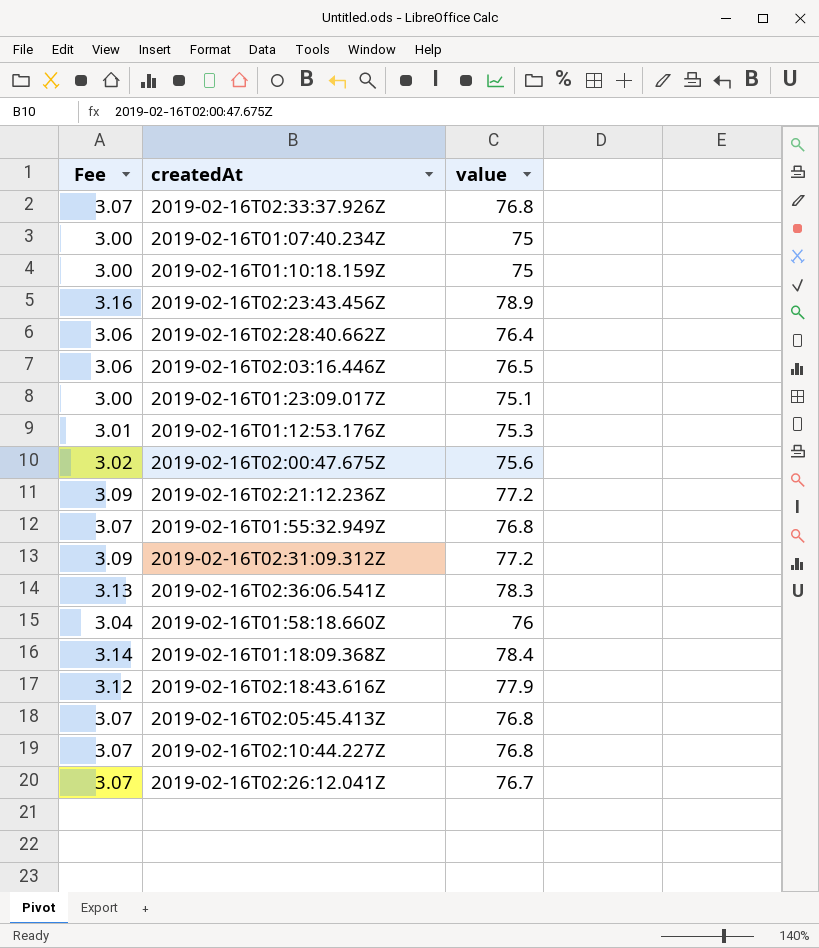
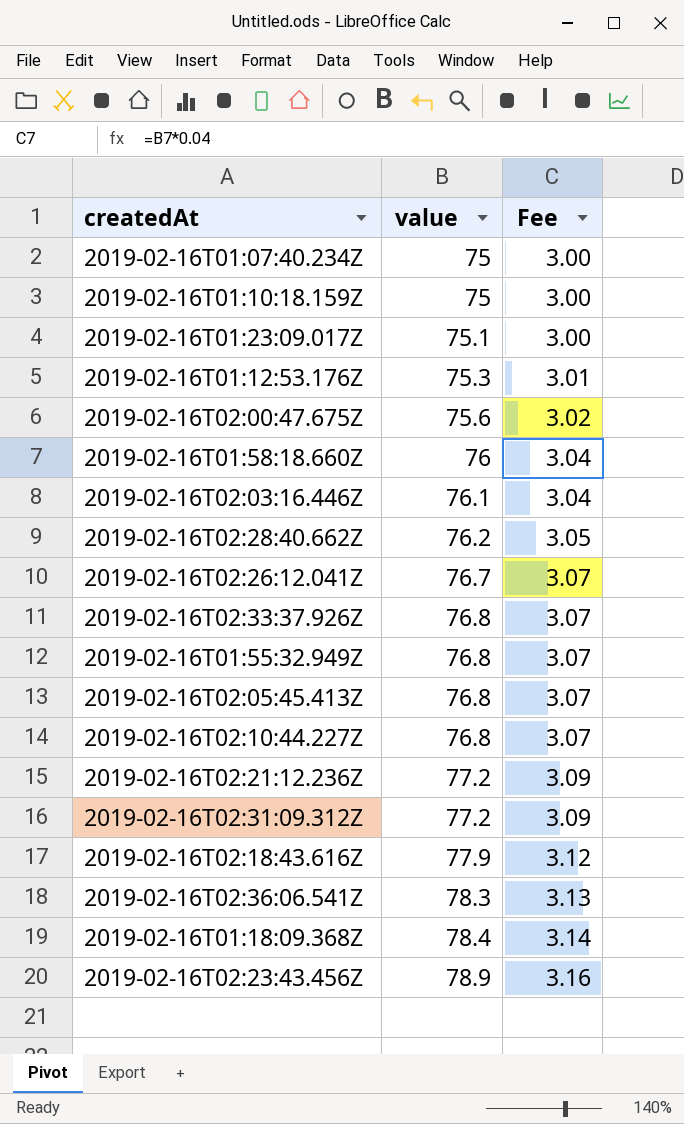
row order: none -> value ascending
column Fee | position: 1 -> 3
2019-02-16T02:03:16.446Z | value: 76.5 -> 76.1
2019-02-16T02:03:16.446Z | Fee: 3.06 -> 3.04
2019-02-16T02:28:40.662Z | value: 76.4 -> 76.2
2019-02-16T02:28:40.662Z | Fee: 3.06 -> 3.05

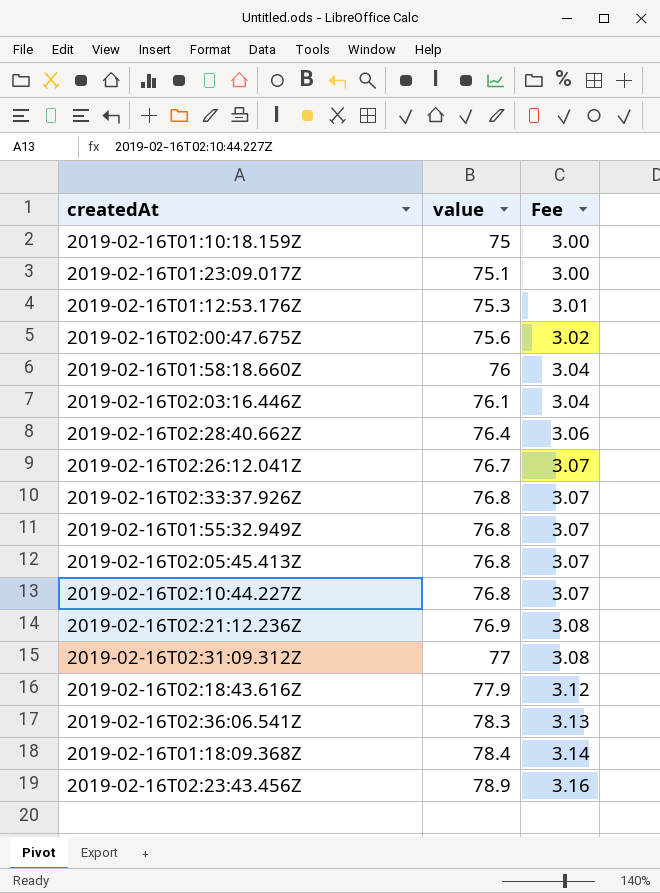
row 2019-02-16T01:07:40.234Z: 75 | 3.00 -> none
2019-02-16T02:28:40.662Z | value: 76.2 -> 76.4
2019-02-16T02:28:40.662Z | Fee: 3.05 -> 3.06
2019-02-16T02:21:12.236Z | value: 77.2 -> 76.9
2019-02-16T02:21:12.236Z | Fee: 3.09 -> 3.08
2019-02-16T02:31:09.312Z | value: 77.2 -> 77
2019-02-16T02:31:09.312Z | Fee: 3.09 -> 3.08

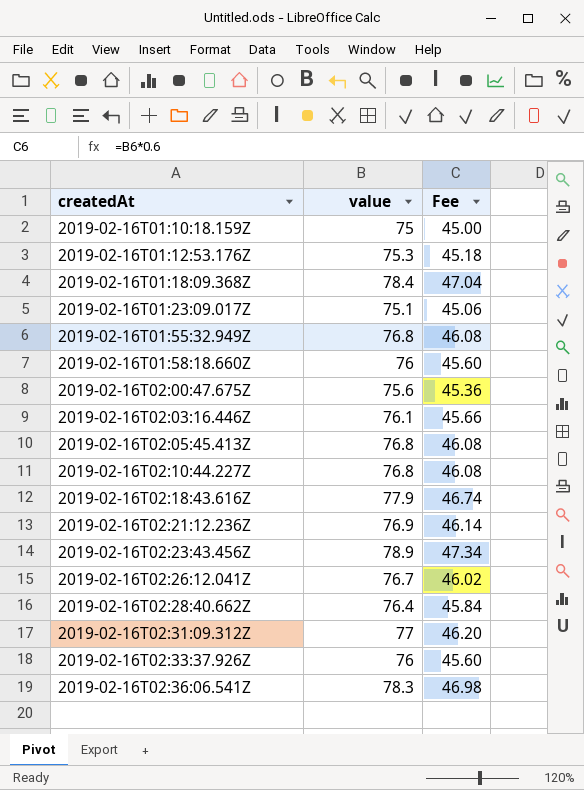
row order: value ascending -> createdAt ascending
column Fee | formula: [value] * 0.04 -> [value] * 0.6
2019-02-16T02:33:37.926Z | value: 76.8 -> 76

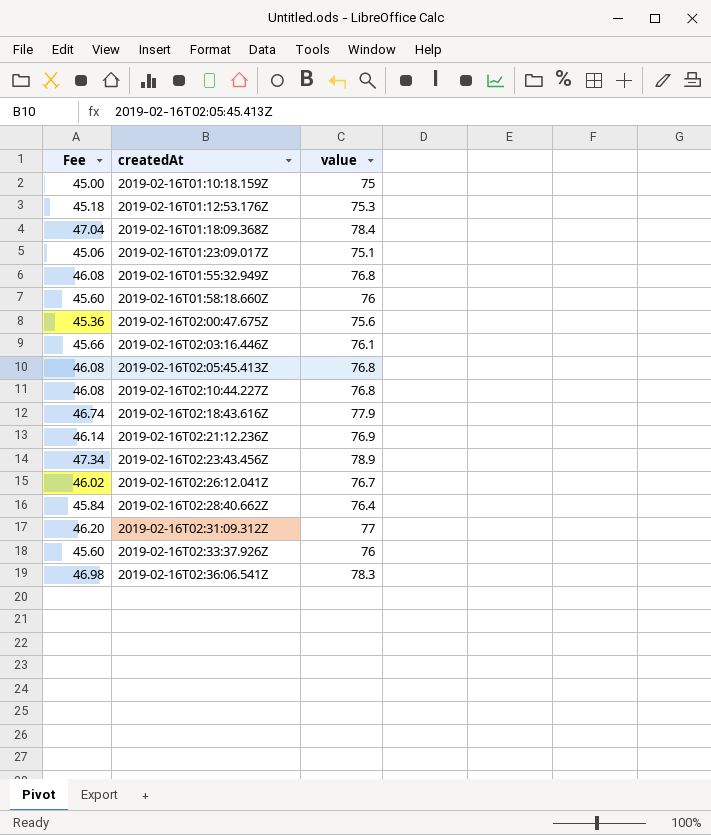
column Fee | position: 3 -> 1

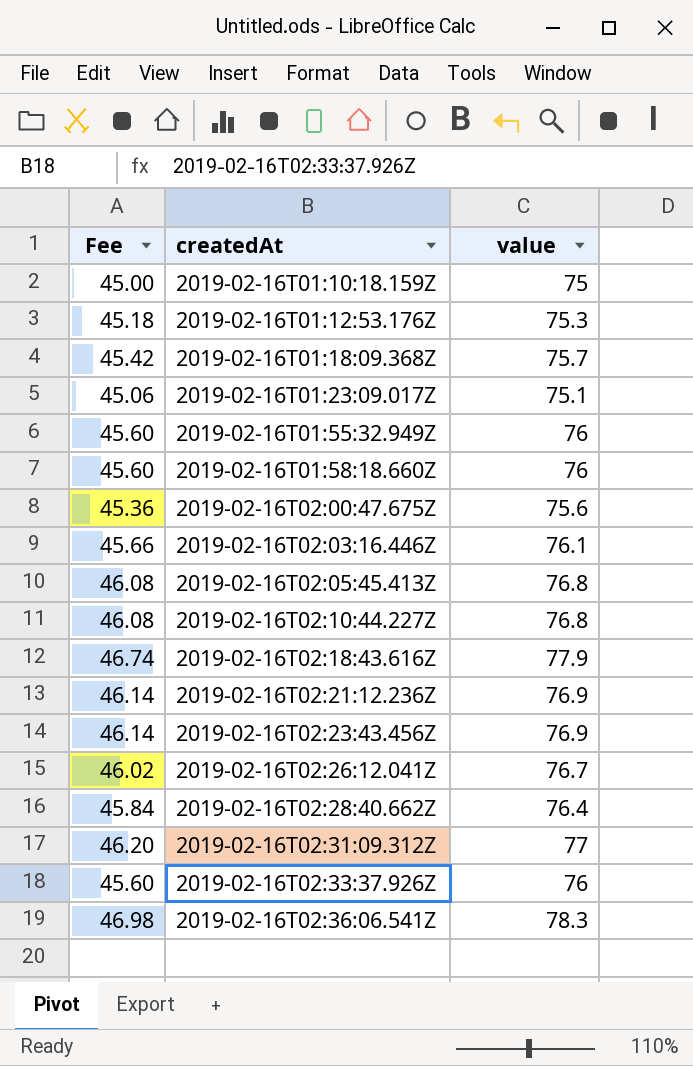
2019-02-16T01:18:09.368Z | Fee: 47.04 -> 45.42
2019-02-16T01:18:09.368Z | value: 78.4 -> 75.7
2019-02-16T01:55:32.949Z | Fee: 46.08 -> 45.60
2019-02-16T01:55:32.949Z | value: 76.8 -> 76
2019-02-16T02:23:43.456Z | Fee: 47.34 -> 46.14
2019-02-16T02:23:43.456Z | value: 78.9 -> 76.9

